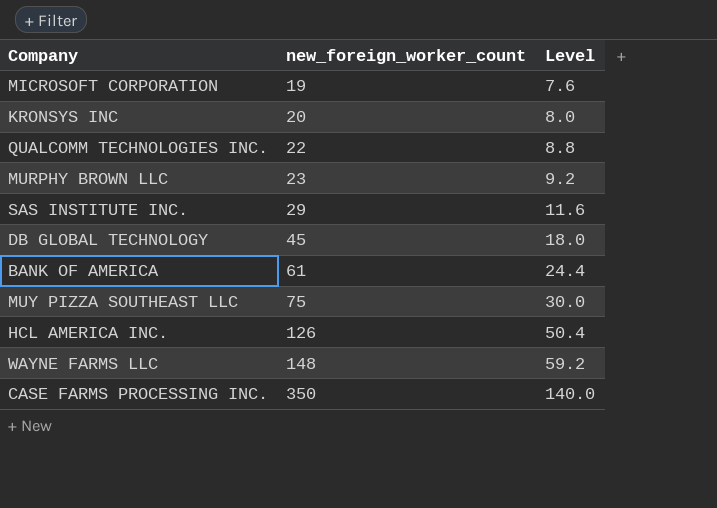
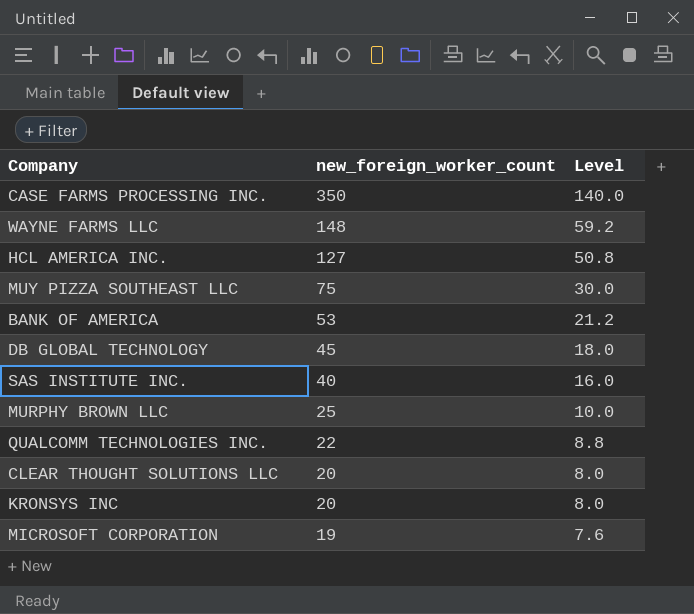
row order: new_foreign_worker_count ascending -> new_foreign_worker_count descending
HCL AMERICA INC. | new_foreign_worker_count: 126 -> 127
HCL AMERICA INC. | Level: 50.4 -> 50.8
BANK OF AMERICA | new_foreign_worker_count: 61 -> 53
BANK OF AMERICA | Level: 24.4 -> 21.2
SAS INSTITUTE INC. | new_foreign_worker_count: 29 -> 40
SAS INSTITUTE INC. | Level: 11.6 -> 16.0
MURPHY BROWN LLC | new_foreign_worker_count: 23 -> 25
MURPHY BROWN LLC | Level: 9.2 -> 10.0
row CLEAR THOUGHT SOLUTIONS LLC: none -> 20 | 8.0

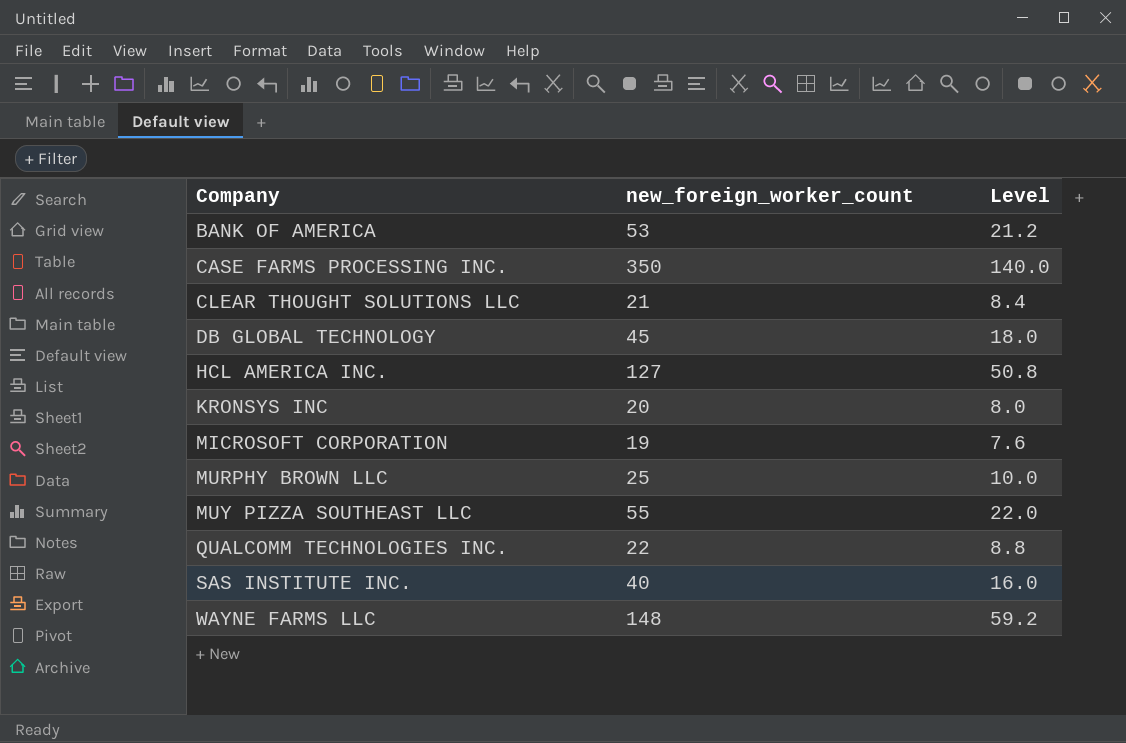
row order: new_foreign_worker_count descending -> Company ascending
CLEAR THOUGHT SOLUTIONS LLC | new_foreign_worker_count: 20 -> 21
CLEAR THOUGHT SOLUTIONS LLC | Level: 8.0 -> 8.4
MUY PIZZA SOUTHEAST LLC | new_foreign_worker_count: 75 -> 55
MUY PIZZA SOUTHEAST LLC | Level: 30.0 -> 22.0

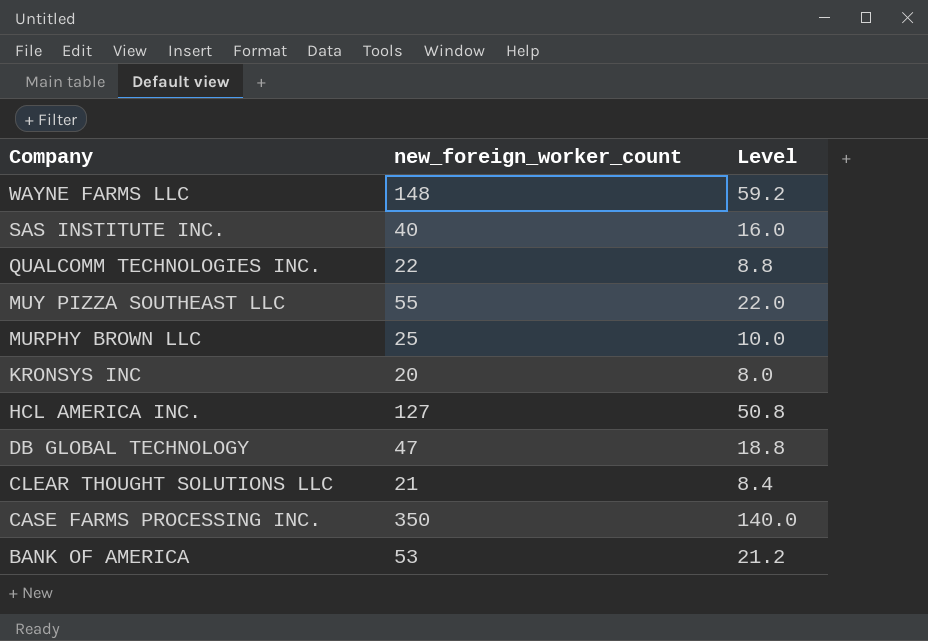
row order: Company ascending -> Company descending
row MICROSOFT CORPORATION: 19 | 7.6 -> none
DB GLOBAL TECHNOLOGY | new_foreign_worker_count: 45 -> 47
DB GLOBAL TECHNOLOGY | Level: 18.0 -> 18.8

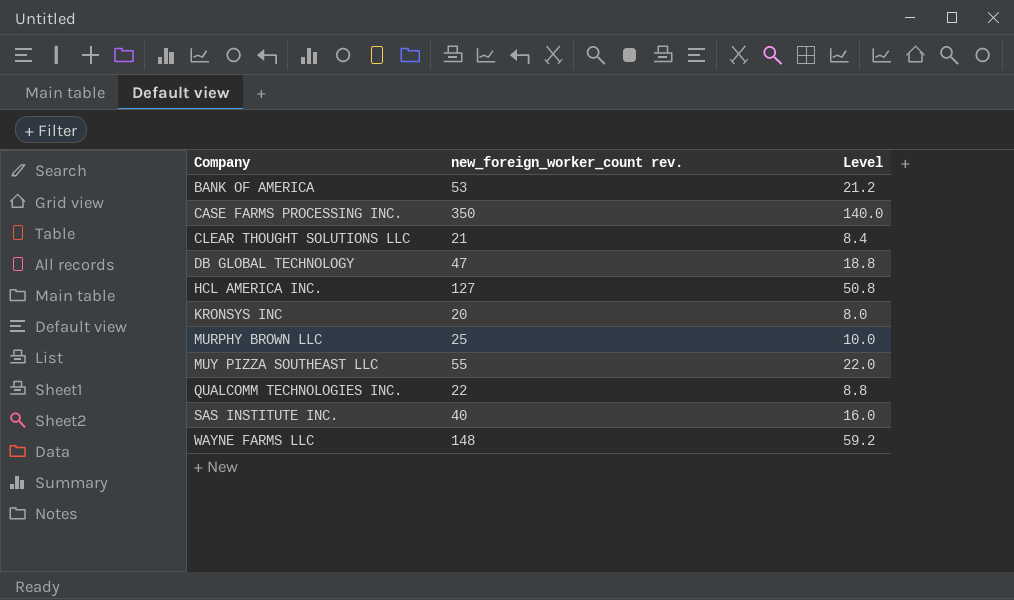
row order: Company descending -> Company ascending
column name: new_foreign_worker_count -> new_foreign_worker_count rev.

